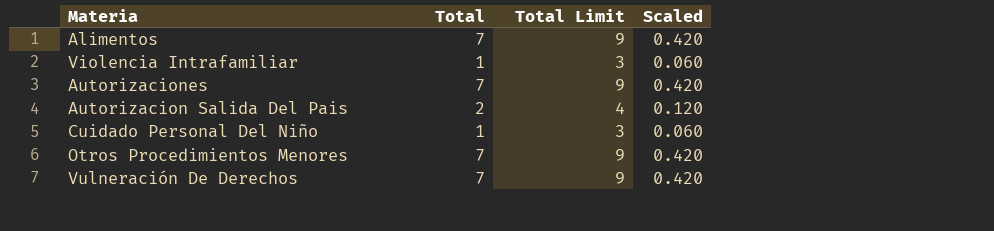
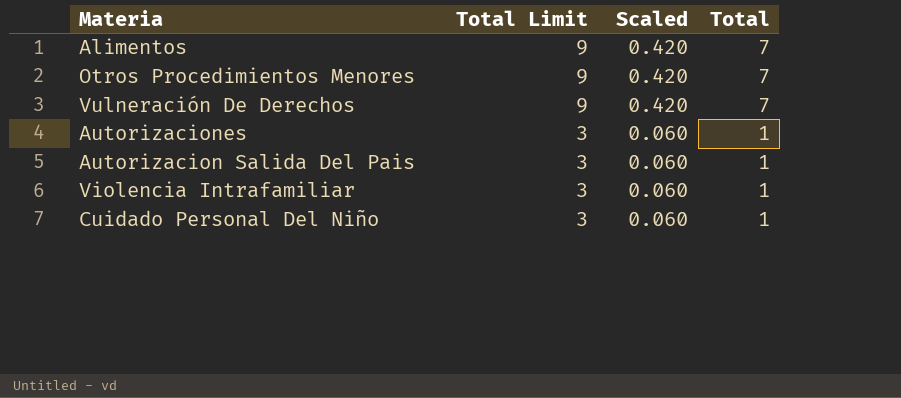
row order: none -> Total Limit descending
column Total | position: 2 -> 4
Autorizaciones | Total Limit: 9 -> 3
Autorizaciones | Scaled: 0.420 -> 0.060
Autorizaciones | Total: 7 -> 1
Autorizacion Salida Del Pais | Total Limit: 4 -> 3
Autorizacion Salida Del Pais | Scaled: 0.120 -> 0.060
Autorizacion Salida Del Pais | Total: 2 -> 1

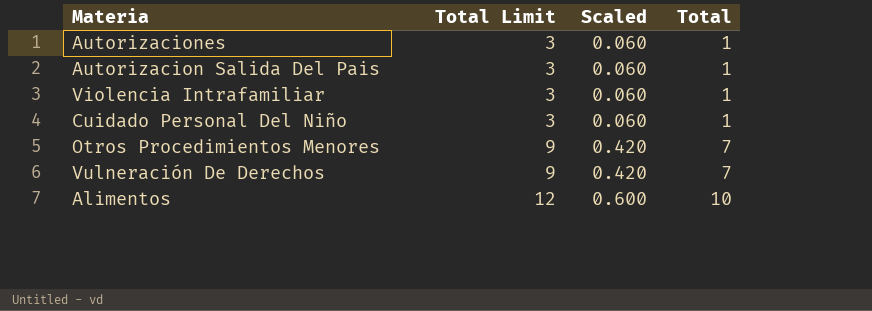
row order: Total Limit descending -> Total Limit ascending
Alimentos | Total Limit: 9 -> 12
Alimentos | Scaled: 0.420 -> 0.600
Alimentos | Total: 7 -> 10

